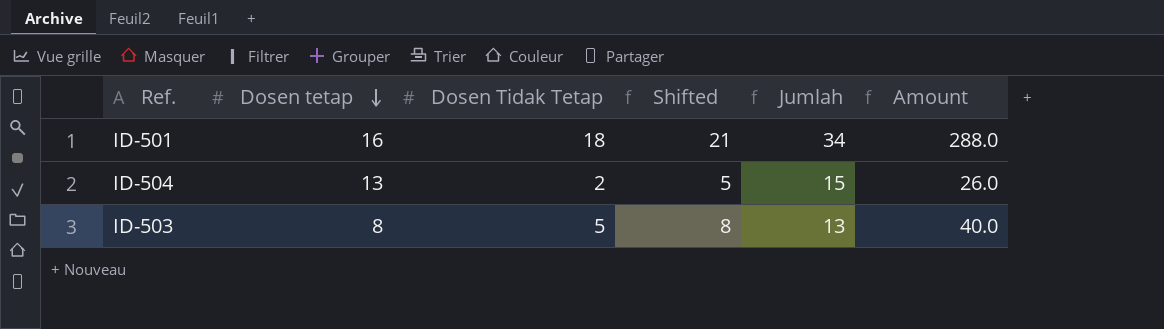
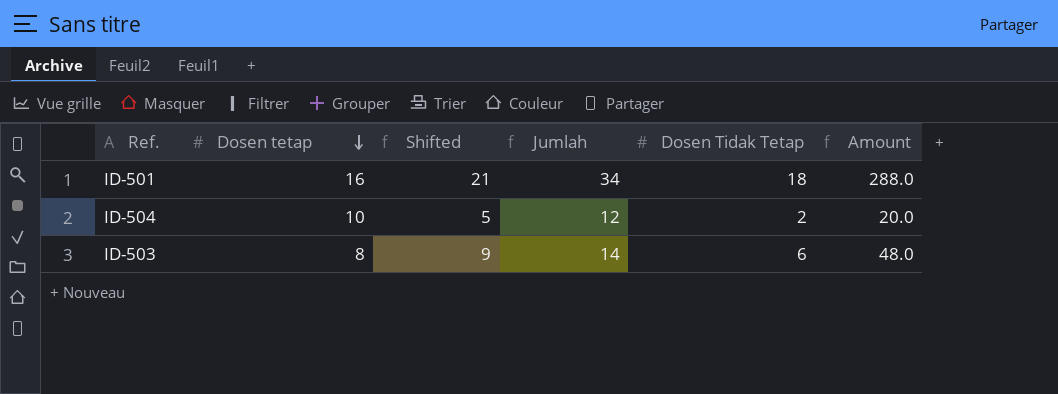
column Dosen Tidak Tetap | position: 3 -> 5
ID-504 | Dosen tetap: 13 -> 10
ID-504 | Jumlah: 15 -> 12
ID-504 | Amount: 26.0 -> 20.0
ID-503 | Shifted: 8 -> 9
ID-503 | Jumlah: 13 -> 14
ID-503 | Dosen Tidak Tetap: 5 -> 6
ID-503 | Amount: 40.0 -> 48.0

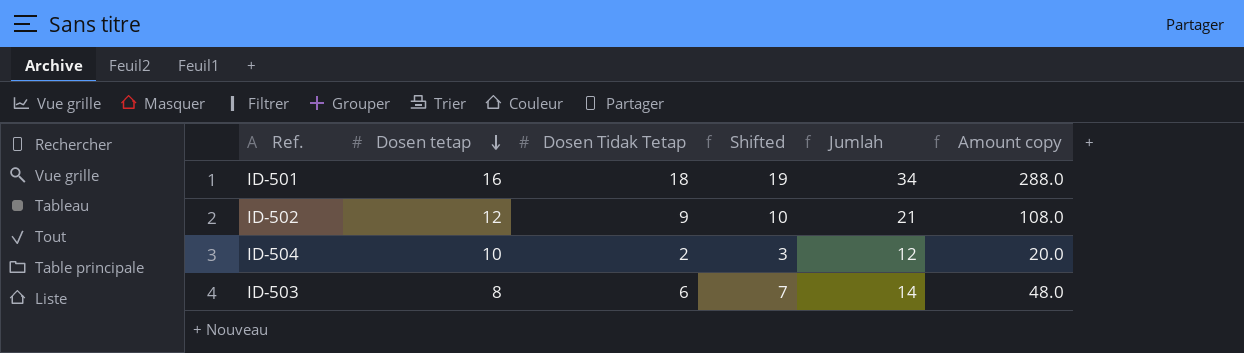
column Dosen Tidak Tetap | position: 5 -> 3
column Shifted | formula: [Dosen Tidak Tetap] + 3 -> [Dosen Tidak Tetap] + 1
column name: Amount -> Amount copy
row ID-502: none -> 12 | 9 | 10 | 21 | 108.0

